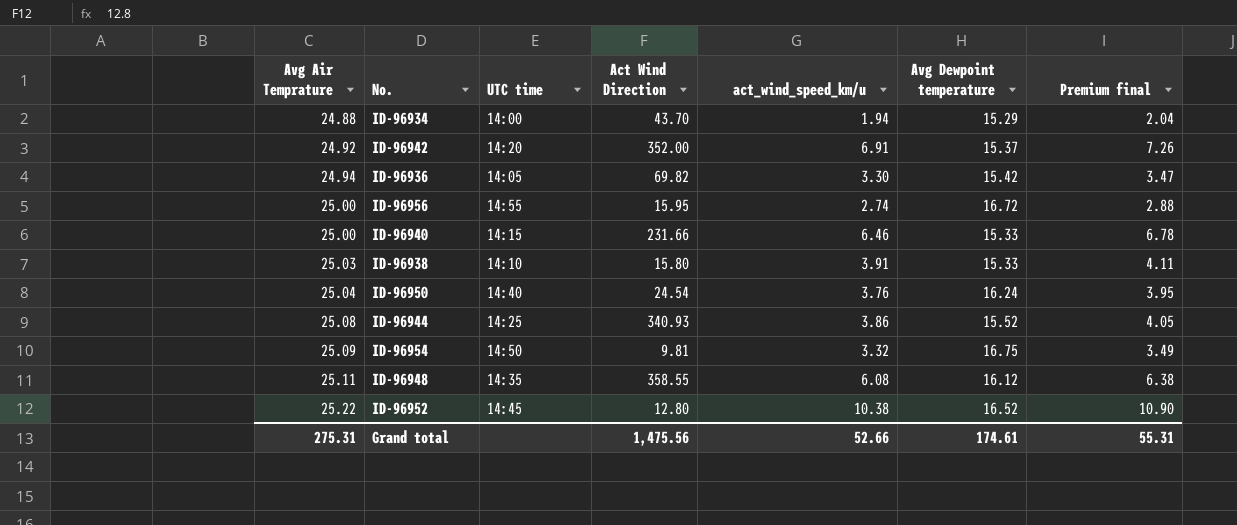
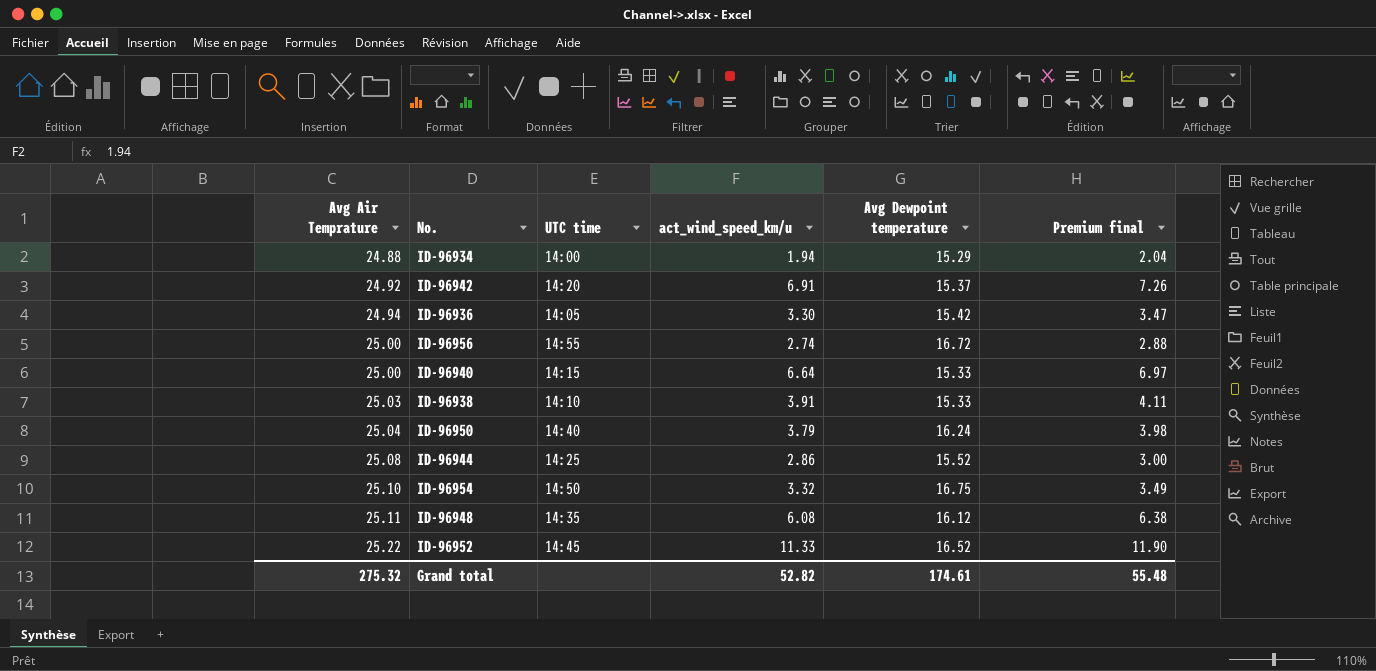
column Act Wind Direction | position: 4 -> none
ID-96940 | act_wind_speed_km/u: 6.46 -> 6.64
ID-96940 | Premium final: 6.78 -> 6.97
ID-96950 | act_wind_speed_km/u: 3.76 -> 3.79
ID-96950 | Premium final: 3.95 -> 3.98
ID-96944 | act_wind_speed_km/u: 3.86 -> 2.86
ID-96944 | Premium final: 4.05 -> 3.00
ID-96954 | Avg Air Temprature: 25.09 -> 25.10
ID-96952 | act_wind_speed_km/u: 10.38 -> 11.33
ID-96952 | Premium final: 10.90 -> 11.90
Grand total | Avg Air Temprature: 275.31 -> 275.32
Grand total | act_wind_speed_km/u: 52.66 -> 52.82
Grand total | Premium final: 55.31 -> 55.48

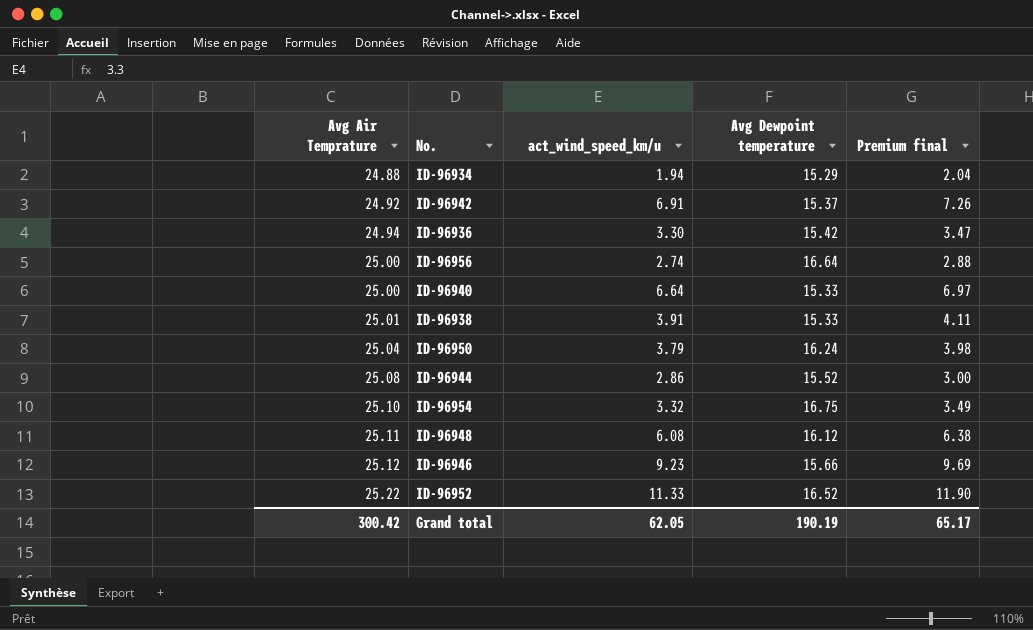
column UTC time | position: 3 -> none
ID-96956 | Avg Dewpoint temperature: 16.72 -> 16.64
ID-96938 | Avg Air Temprature: 25.03 -> 25.01
row ID-96946: none -> 25.12 | 9.23 | 15.66 | 9.69
Grand total | Avg Air Temprature: 275.32 -> 300.42
Grand total | act_wind_speed_km/u: 52.82 -> 62.05
Grand total | Avg Dewpoint temperature: 174.61 -> 190.19
Grand total | Premium final: 55.48 -> 65.17

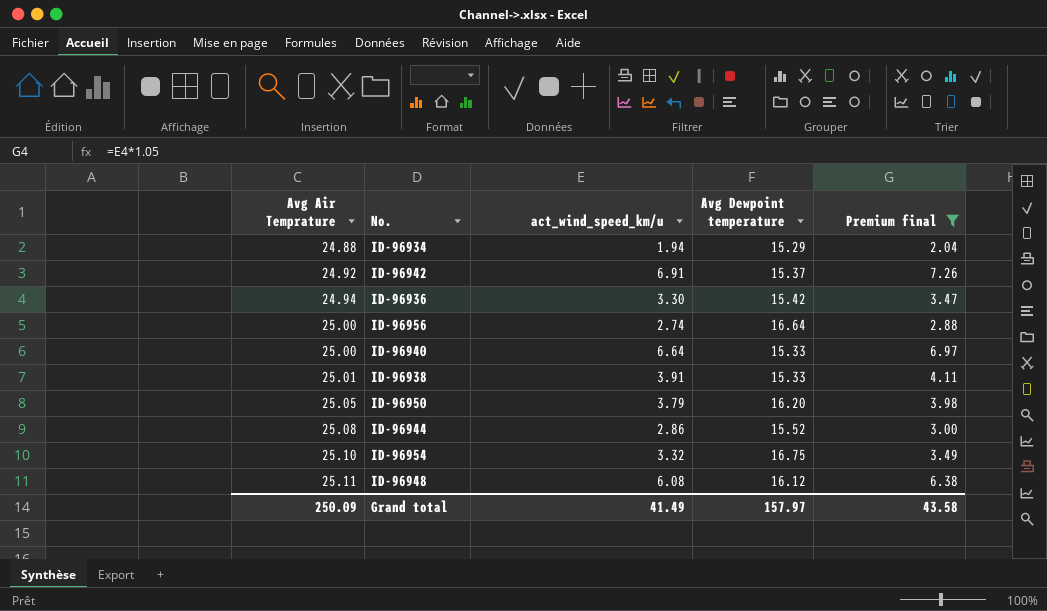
filter: none -> Premium final <= 7.26
ID-96950 | Avg Air Temprature: 25.04 -> 25.05
ID-96950 | Avg Dewpoint temperature: 16.24 -> 16.20
Grand total | Avg Air Temprature: 300.42 -> 250.09
Grand total | act_wind_speed_km/u: 62.05 -> 41.49
Grand total | Avg Dewpoint temperature: 190.19 -> 157.97
Grand total | Premium final: 65.17 -> 43.58

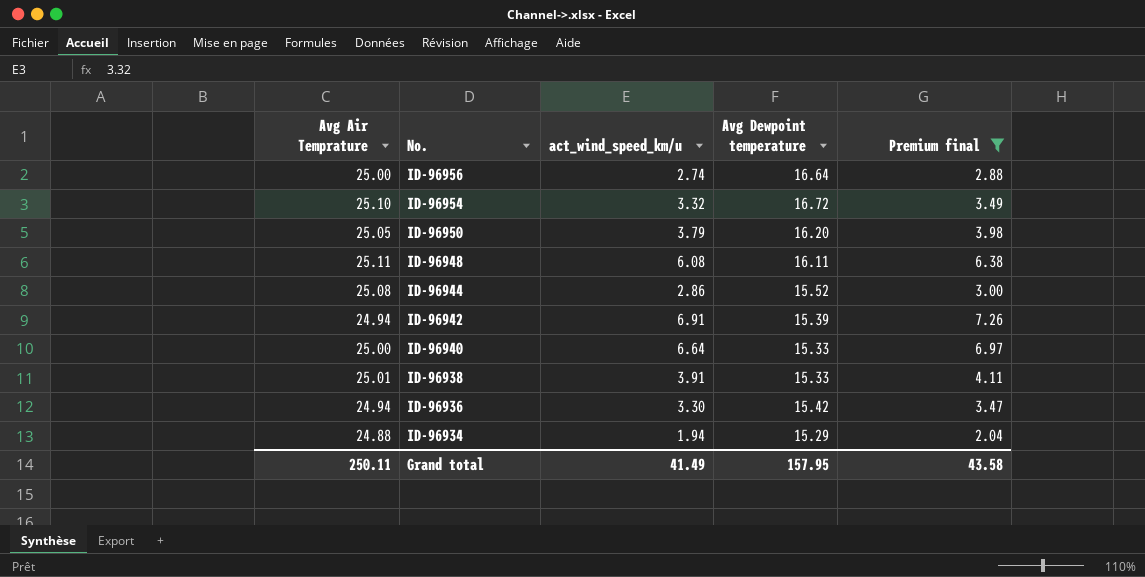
row order: Avg Air Temprature ascending -> No. descending
ID-96954 | Avg Dewpoint temperature: 16.75 -> 16.72
ID-96948 | Avg Dewpoint temperature: 16.12 -> 16.11
ID-96942 | Avg Air Temprature: 24.92 -> 24.94
ID-96942 | Avg Dewpoint temperature: 15.37 -> 15.39
Grand total | Avg Air Temprature: 250.09 -> 250.11
Grand total | Avg Dewpoint temperature: 157.97 -> 157.95

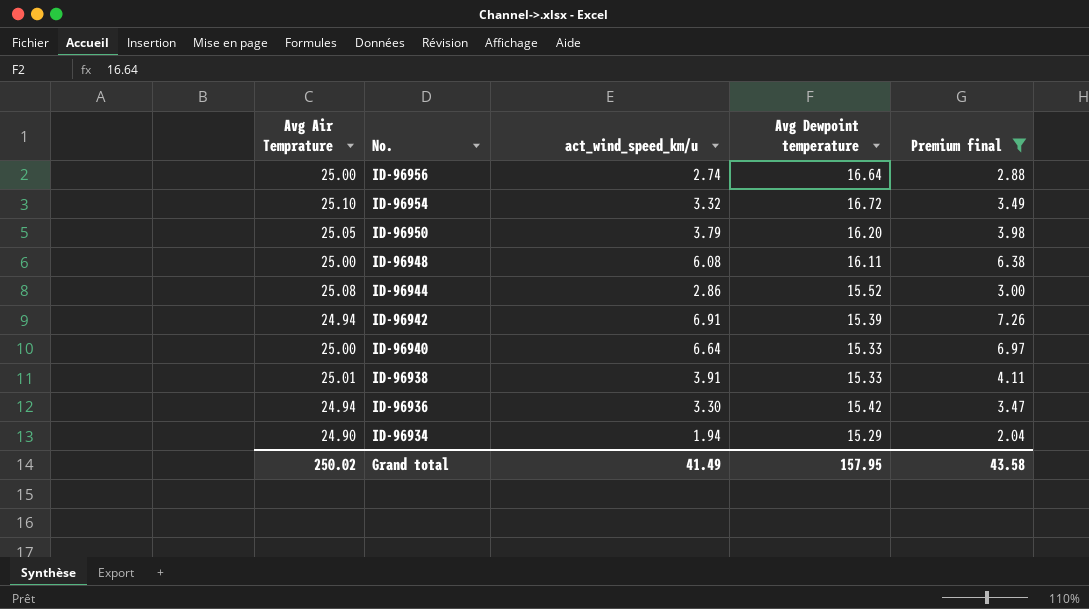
ID-96948 | Avg Air Temprature: 25.11 -> 25.00
ID-96934 | Avg Air Temprature: 24.88 -> 24.90
Grand total | Avg Air Temprature: 250.11 -> 250.02

